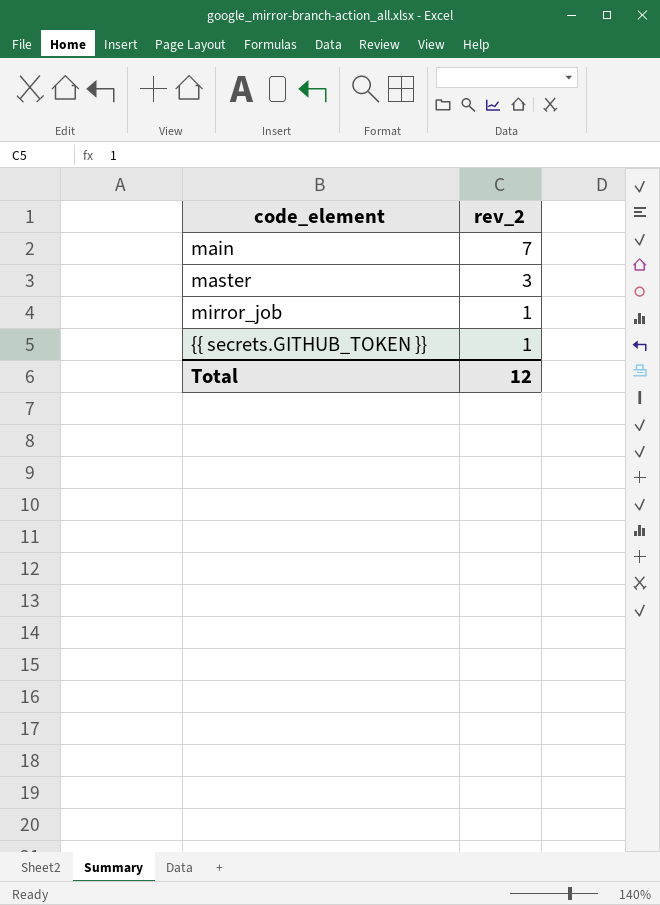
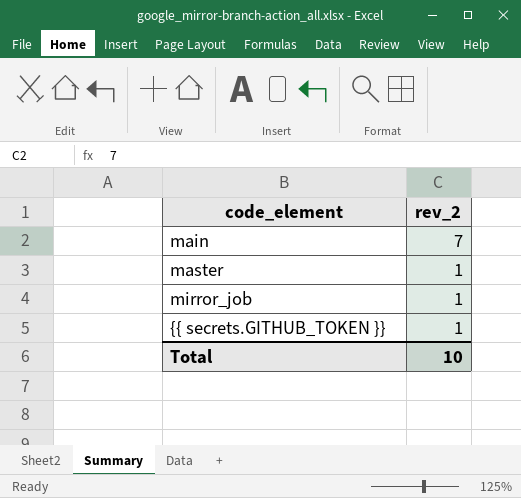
master | rev_2: 3 -> 1
Total | rev_2: 12 -> 10

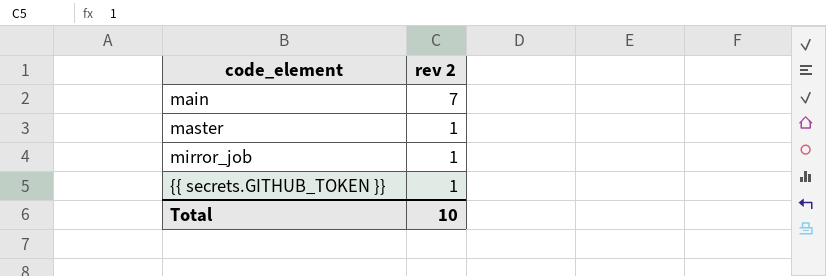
column name: rev_2 -> rev 2

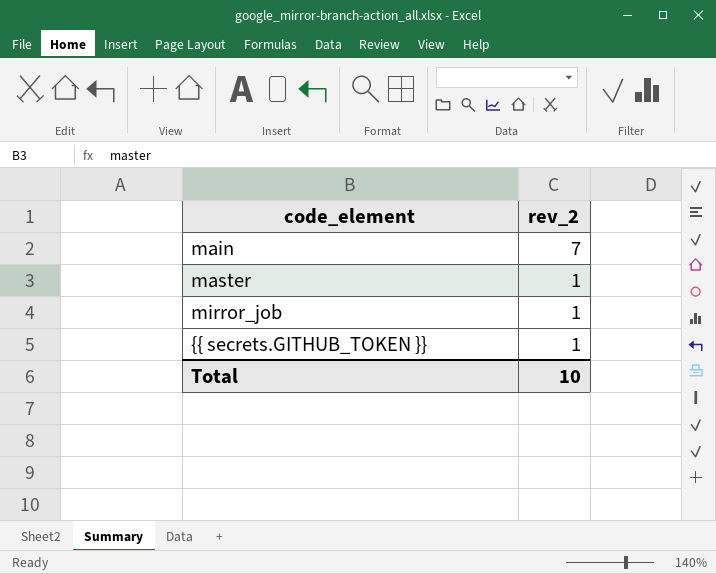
column name: rev 2 -> rev_2

